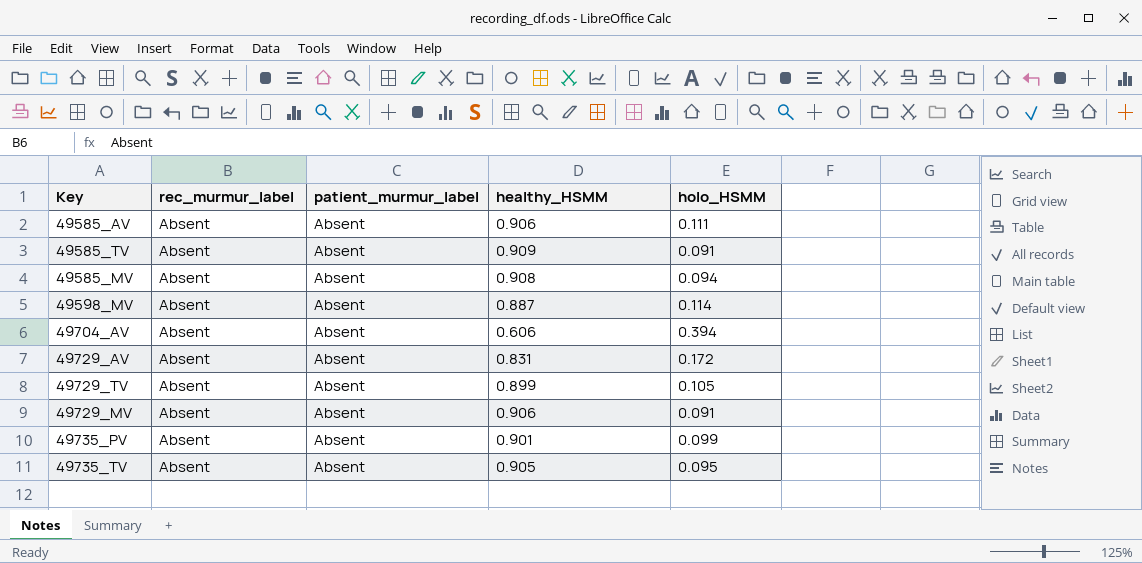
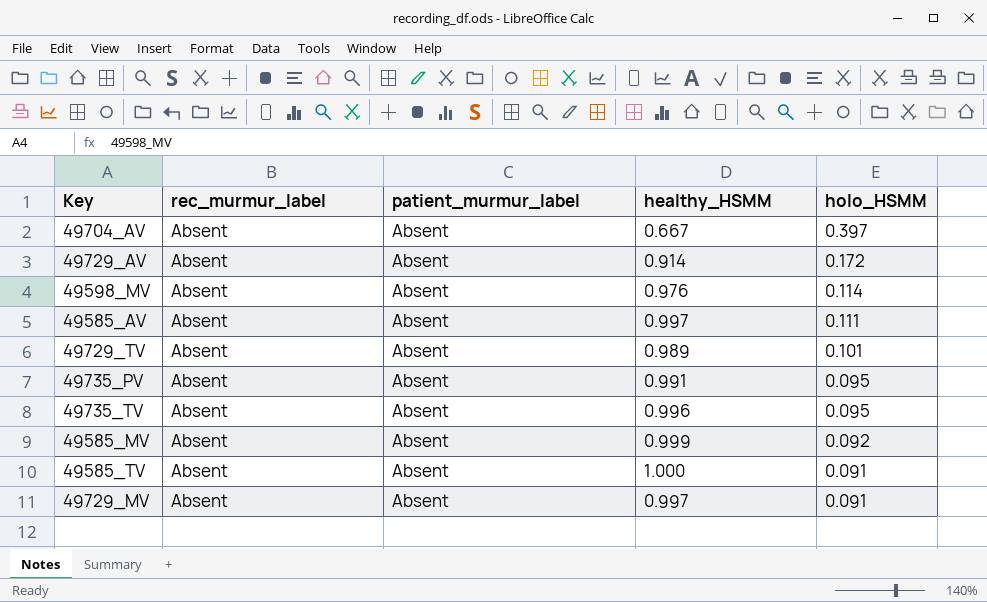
row order: none -> holo_HSMM descending
49704_AV | healthy_HSMM: 0.606 -> 0.667
49704_AV | holo_HSMM: 0.394 -> 0.397
49729_AV | healthy_HSMM: 0.831 -> 0.914
49598_MV | healthy_HSMM: 0.887 -> 0.976
49585_AV | healthy_HSMM: 0.906 -> 0.997
49729_TV | healthy_HSMM: 0.899 -> 0.989
49729_TV | holo_HSMM: 0.105 -> 0.101
49735_PV | healthy_HSMM: 0.901 -> 0.991
49735_PV | holo_HSMM: 0.099 -> 0.095
49735_TV | healthy_HSMM: 0.905 -> 0.996
49585_MV | healthy_HSMM: 0.908 -> 0.999
49585_MV | holo_HSMM: 0.094 -> 0.092
49585_TV | healthy_HSMM: 0.909 -> 1.000
49729_MV | healthy_HSMM: 0.906 -> 0.997

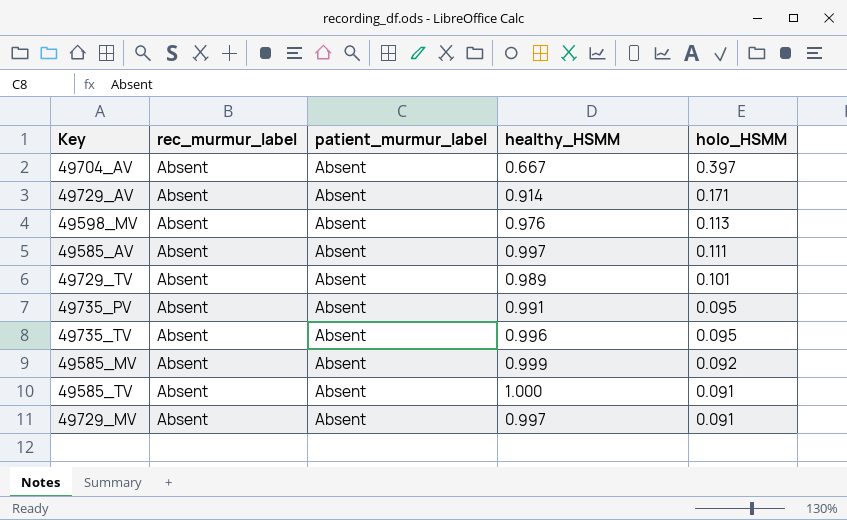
49729_AV | holo_HSMM: 0.172 -> 0.171
49598_MV | holo_HSMM: 0.114 -> 0.113

